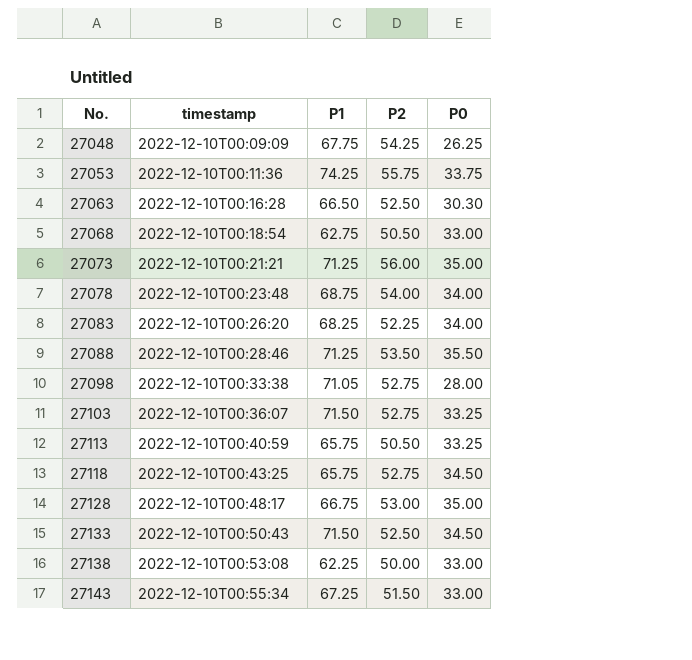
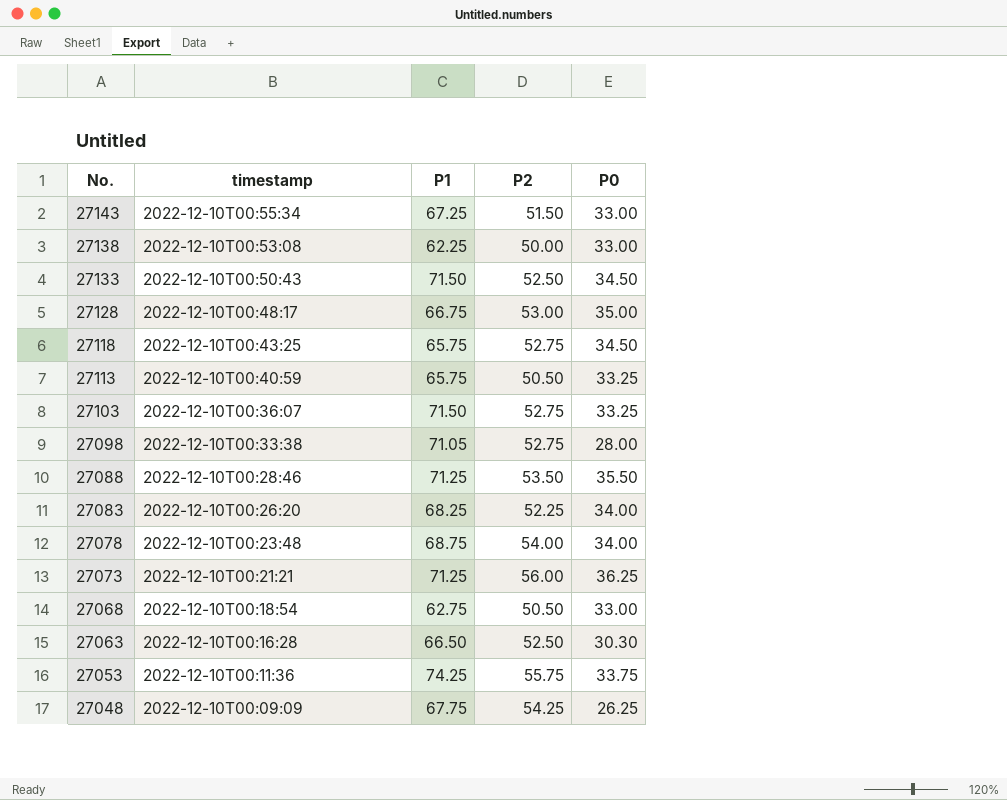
row order: No. ascending -> No. descending
27073 | P0: 35.00 -> 36.25

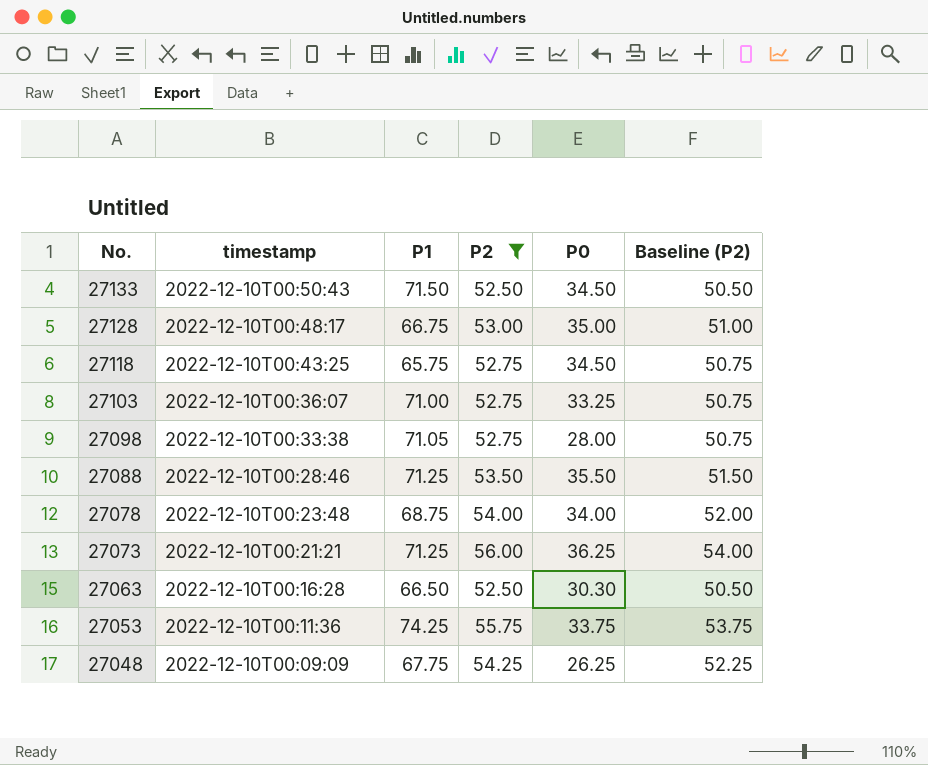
filter: none -> P2 >= 52.50
column Baseline (P2) | formula: none -> [P2] - 2
27103 | P1: 71.50 -> 71.00

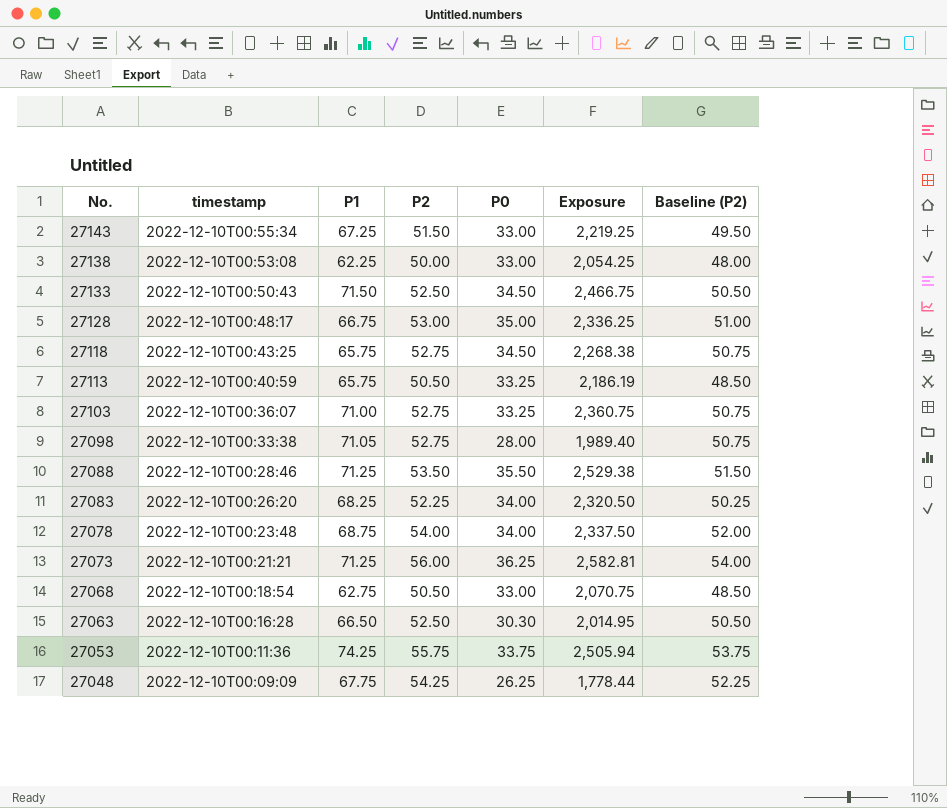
filter: P2 >= 52.50 -> none
column Exposure | formula: none -> [P1] * [P0]

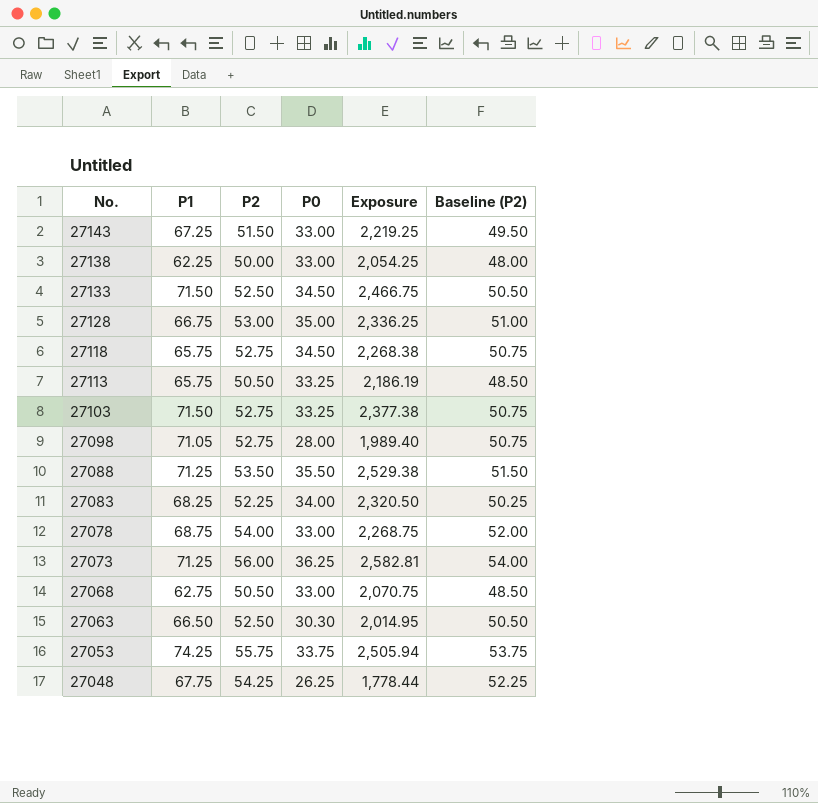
column timestamp | position: 2 -> none
27103 | P1: 71.00 -> 71.50
27103 | Exposure: 2,360.75 -> 2,377.38
27078 | P0: 34.00 -> 33.00
27078 | Exposure: 2,337.50 -> 2,268.75

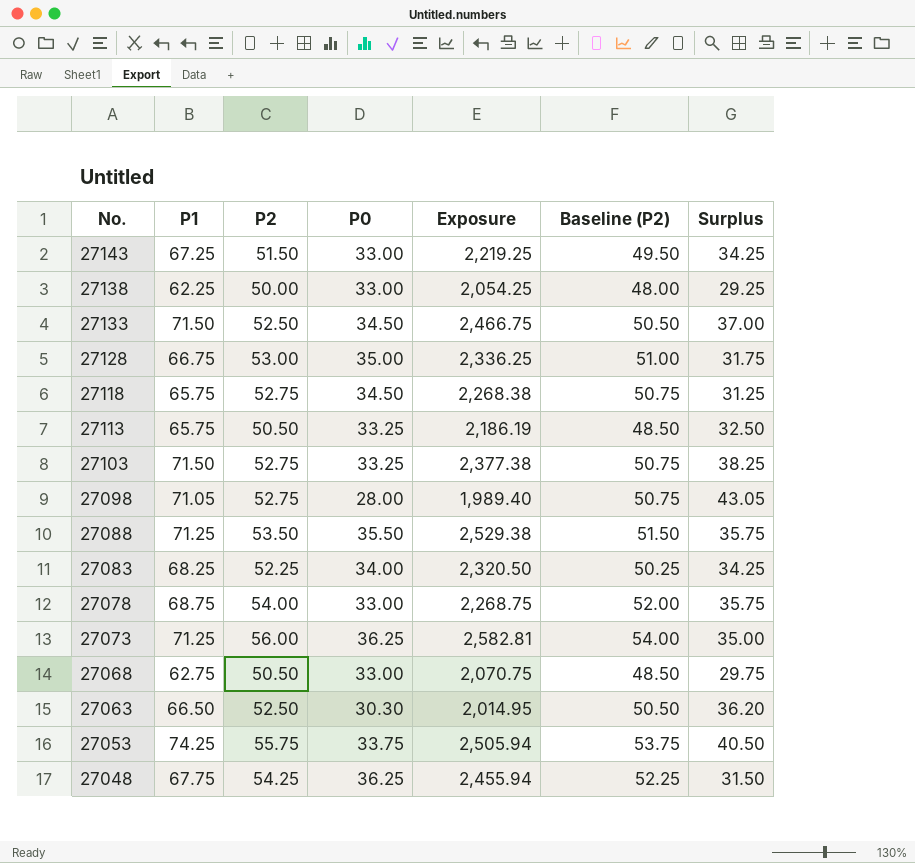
column Surplus | formula: none -> [P1] - [P0]
27048 | P0: 26.25 -> 36.25
27048 | Exposure: 1,778.44 -> 2,455.94

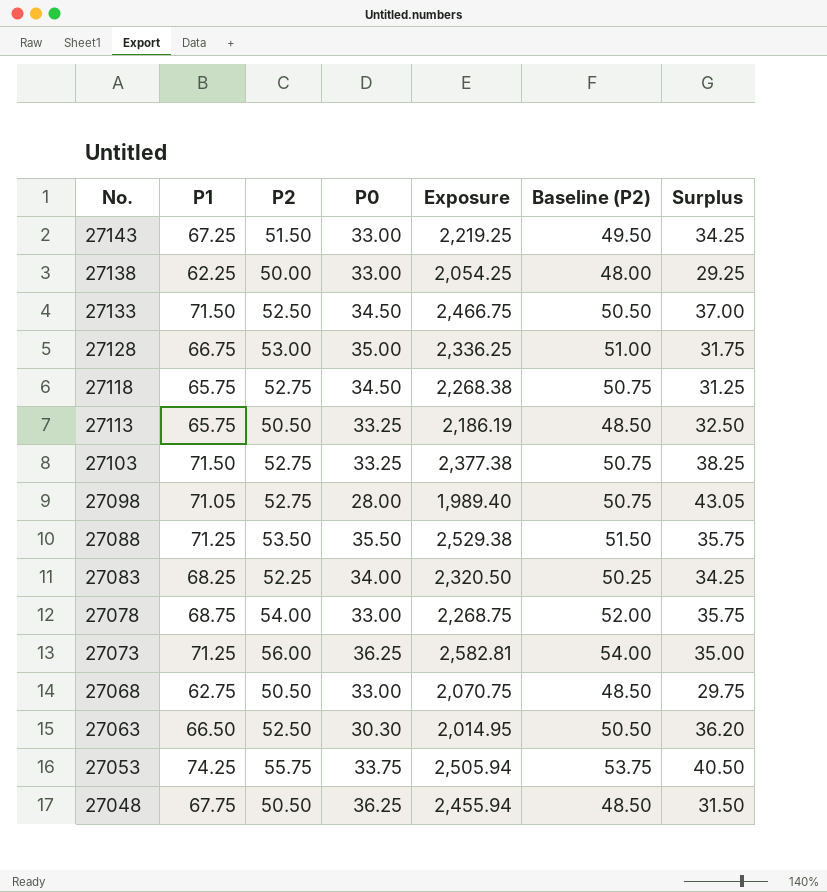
27048 | P2: 54.25 -> 50.50
27048 | Baseline (P2): 52.25 -> 48.50

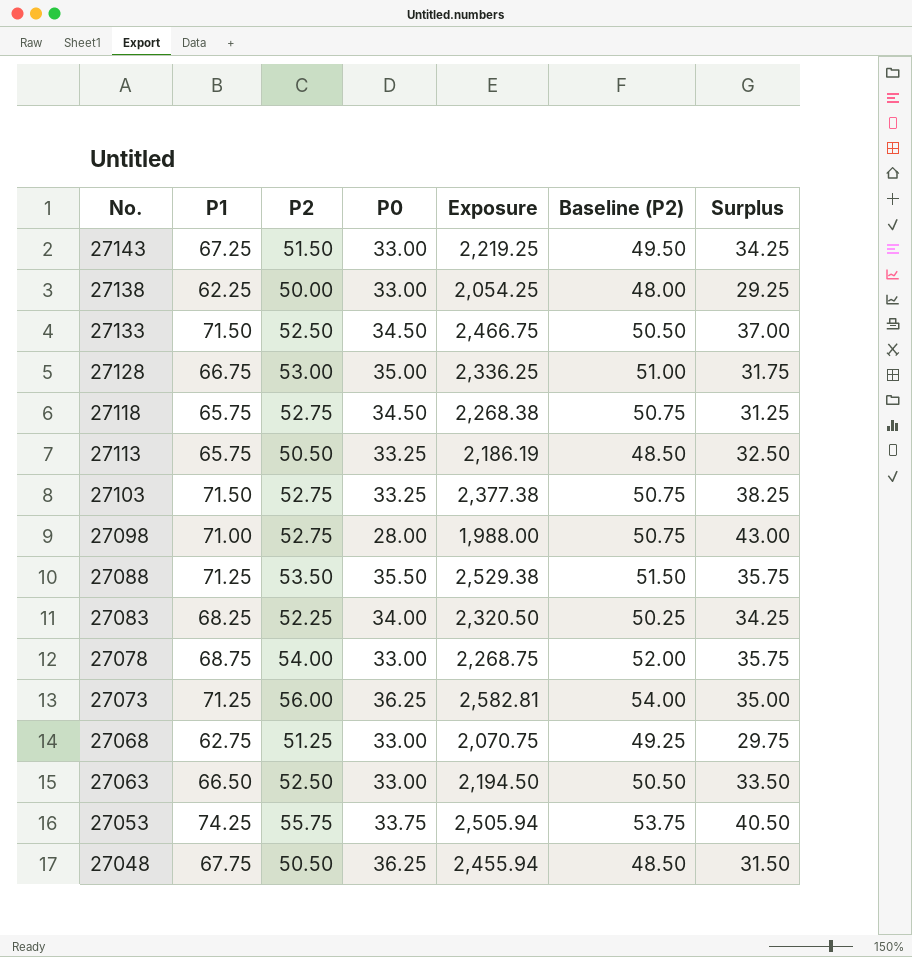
27098 | P1: 71.05 -> 71.00
27098 | Exposure: 1,989.40 -> 1,988.00
27098 | Surplus: 43.05 -> 43.00
27068 | P2: 50.50 -> 51.25
27068 | Baseline (P2): 48.50 -> 49.25
27063 | P0: 30.30 -> 33.00
27063 | Exposure: 2,014.95 -> 2,194.50
27063 | Surplus: 36.20 -> 33.50

